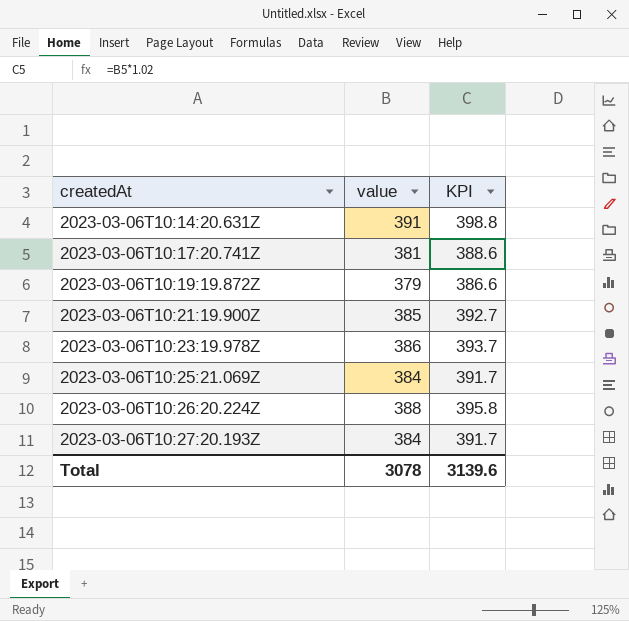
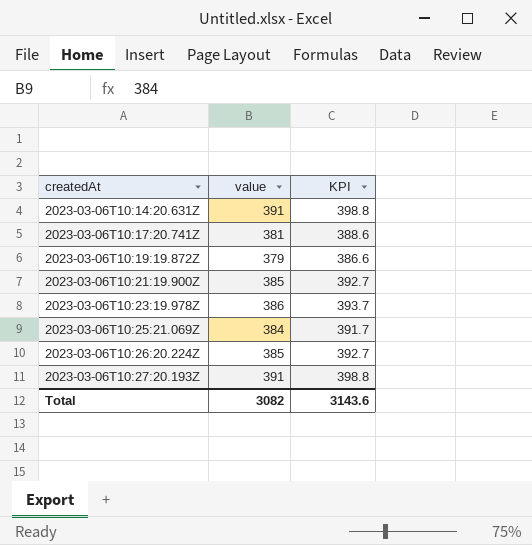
2023-03-06T10:26:20.224Z | value: 388 -> 385
2023-03-06T10:26:20.224Z | KPI: 395.8 -> 392.7
2023-03-06T10:27:20.193Z | value: 384 -> 391
2023-03-06T10:27:20.193Z | KPI: 391.7 -> 398.8
Total | value: 3078 -> 3082
Total | KPI: 3139.6 -> 3143.6

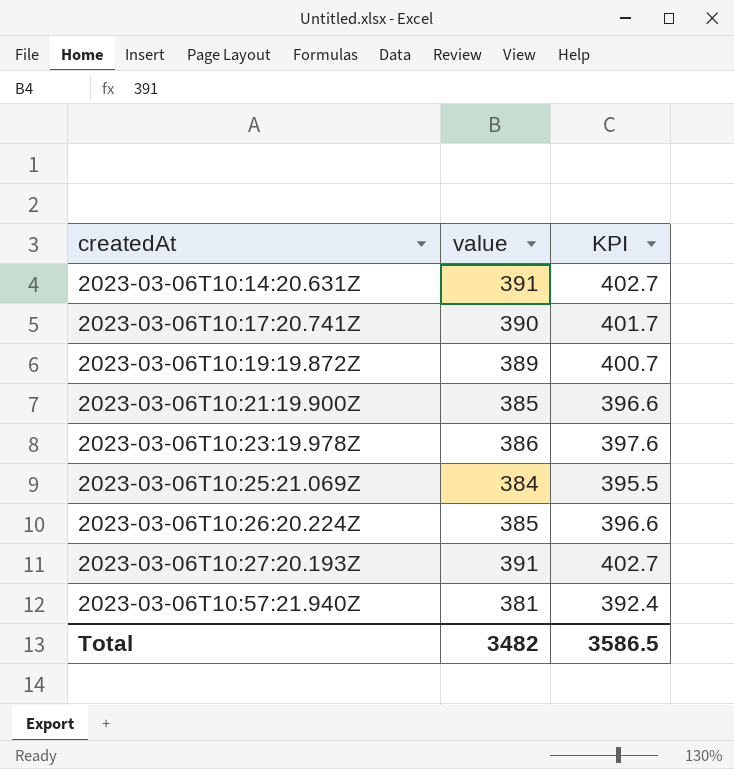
column KPI | formula: [value] * 1.02 -> [value] * 1.03
2023-03-06T10:17:20.741Z | value: 381 -> 390
2023-03-06T10:19:19.872Z | value: 379 -> 389
row 2023-03-06T10:57:21.940Z: none -> 381 | 392.4
Total | value: 3082 -> 3482
Total | KPI: 3143.6 -> 3586.5

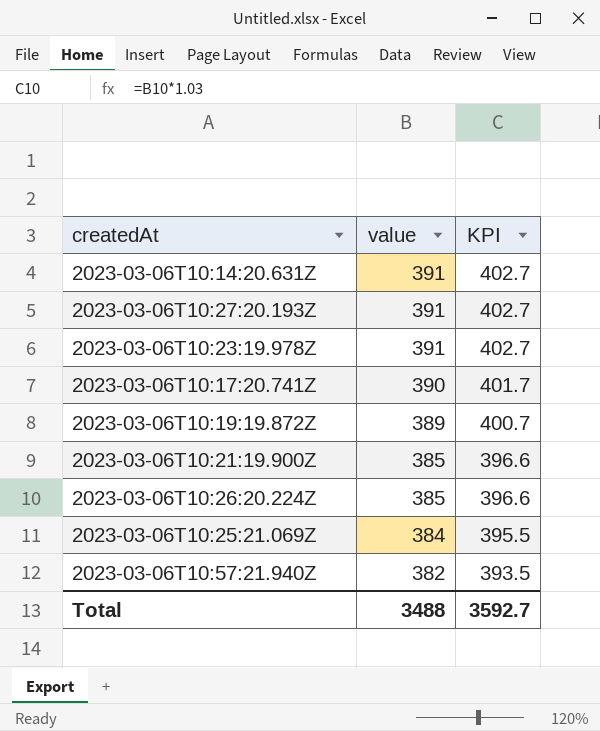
row order: createdAt ascending -> value descending
2023-03-06T10:23:19.978Z | value: 386 -> 391
2023-03-06T10:23:19.978Z | KPI: 397.6 -> 402.7
2023-03-06T10:57:21.940Z | value: 381 -> 382
2023-03-06T10:57:21.940Z | KPI: 392.4 -> 393.5
Total | value: 3482 -> 3488
Total | KPI: 3586.5 -> 3592.7

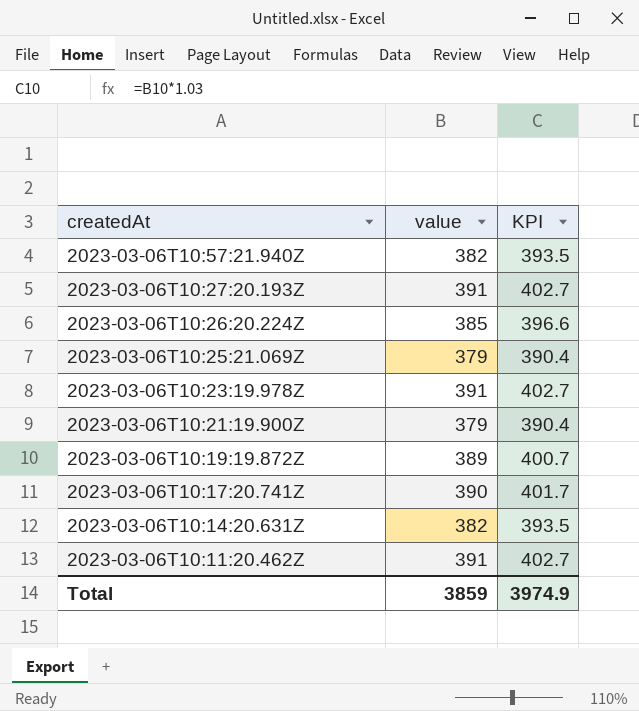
row order: value descending -> createdAt descending
2023-03-06T10:25:21.069Z | value: 384 -> 379
2023-03-06T10:25:21.069Z | KPI: 395.5 -> 390.4
2023-03-06T10:21:19.900Z | value: 385 -> 379
2023-03-06T10:21:19.900Z | KPI: 396.6 -> 390.4
2023-03-06T10:14:20.631Z | value: 391 -> 382
2023-03-06T10:14:20.631Z | KPI: 402.7 -> 393.5
row 2023-03-06T10:11:20.462Z: none -> 391 | 402.7
Total | value: 3488 -> 3859
Total | KPI: 3592.7 -> 3974.9

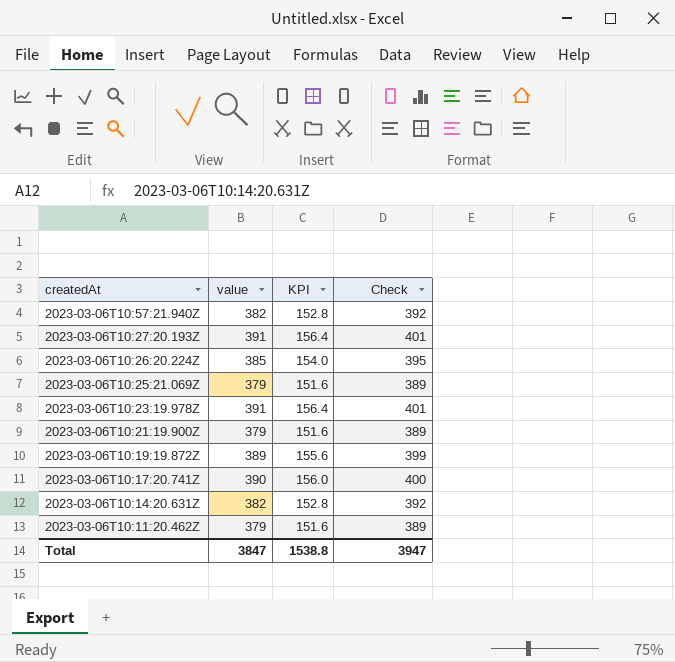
column KPI | formula: [value] * 1.03 -> [value] * 0.4
column Check | formula: none -> [value] + 10
2023-03-06T10:11:20.462Z | value: 391 -> 379
Total | value: 3859 -> 3847
Total | KPI: 3974.9 -> 1538.8

